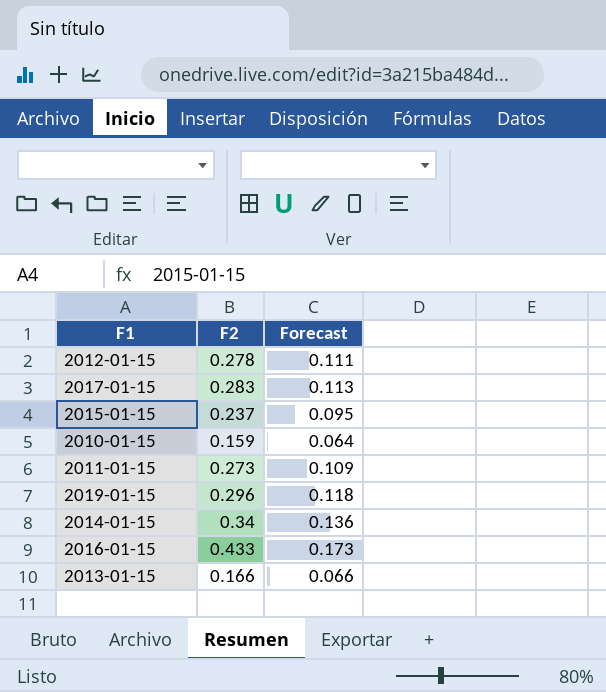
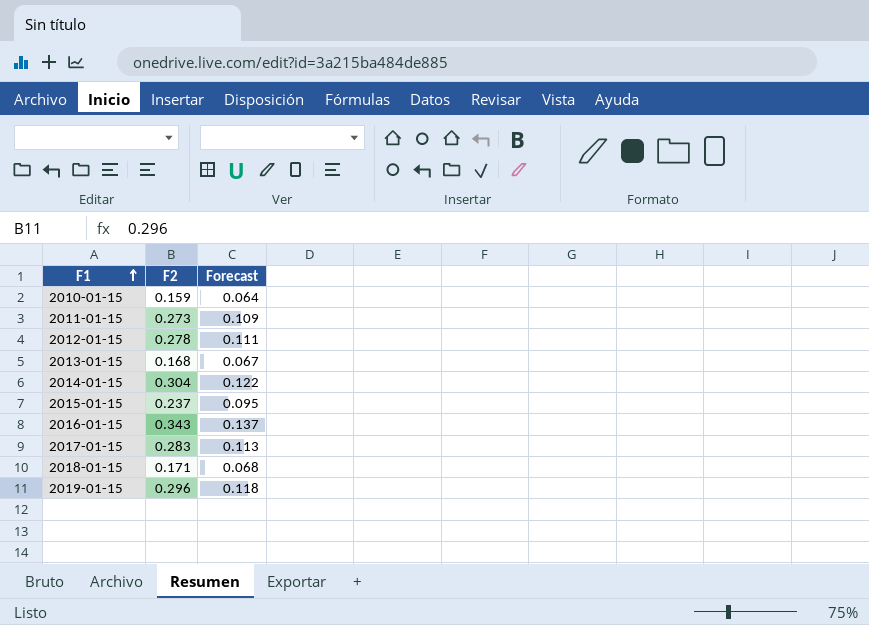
row order: none -> F1 ascending
2013-01-15 | F2: 0.166 -> 0.168
2013-01-15 | Forecast: 0.066 -> 0.067
2014-01-15 | F2: 0.34 -> 0.304
2014-01-15 | Forecast: 0.136 -> 0.122
2016-01-15 | F2: 0.433 -> 0.343
2016-01-15 | Forecast: 0.173 -> 0.137
row 2018-01-15: none -> 0.171 | 0.068

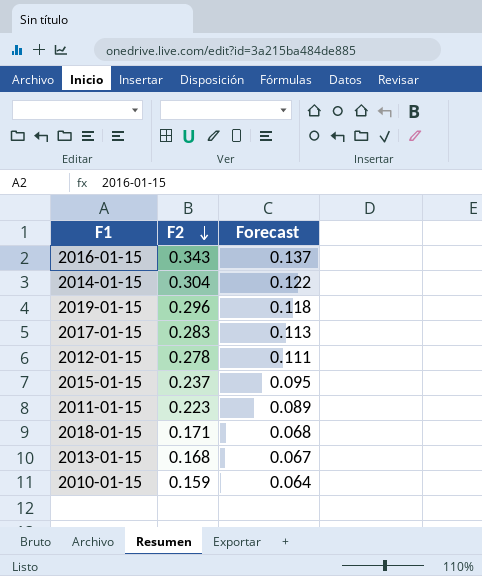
row order: F1 ascending -> F2 descending
2011-01-15 | F2: 0.273 -> 0.223
2011-01-15 | Forecast: 0.109 -> 0.089

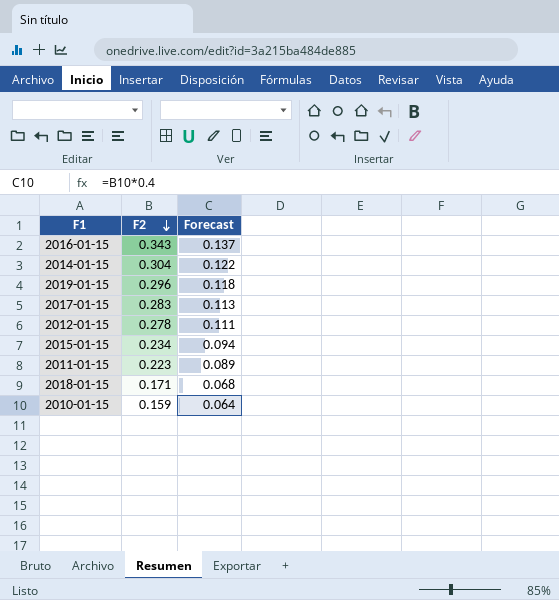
row 2013-01-15: 0.168 | 0.067 -> none
2015-01-15 | F2: 0.237 -> 0.234
2015-01-15 | Forecast: 0.095 -> 0.094

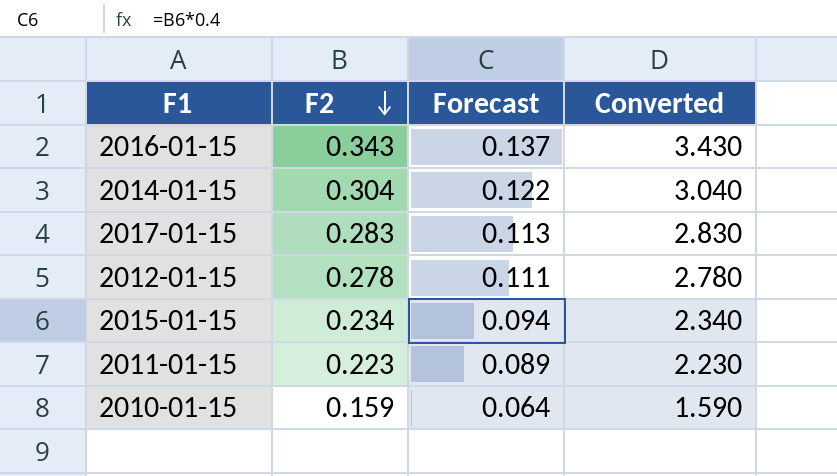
column Converted | formula: none -> [F2] * 10
row 2019-01-15: 0.296 | 0.118 -> none
row 2018-01-15: 0.171 | 0.068 -> none

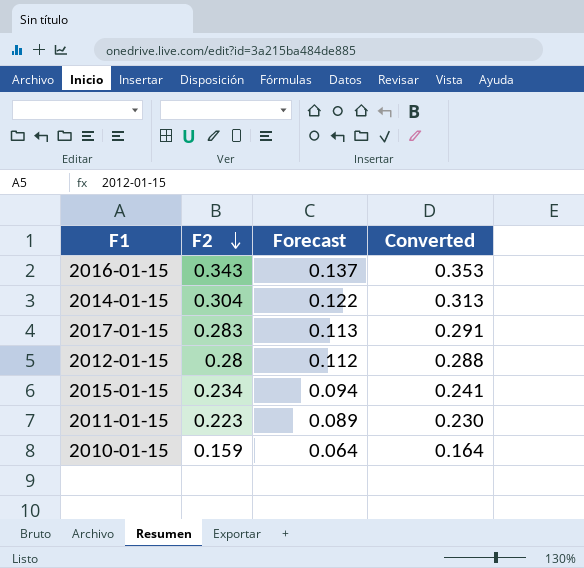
column Converted | formula: [F2] * 10 -> [F2] * 1.03
2012-01-15 | F2: 0.278 -> 0.28
2012-01-15 | Forecast: 0.111 -> 0.112

